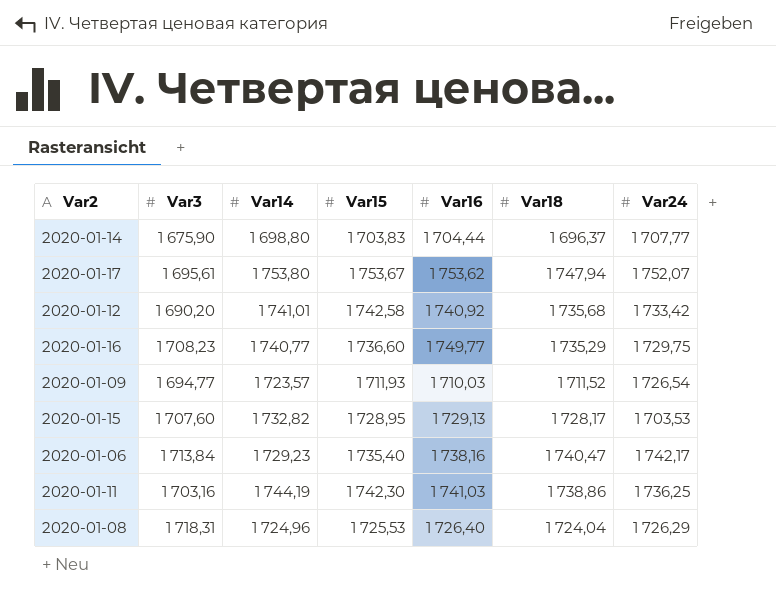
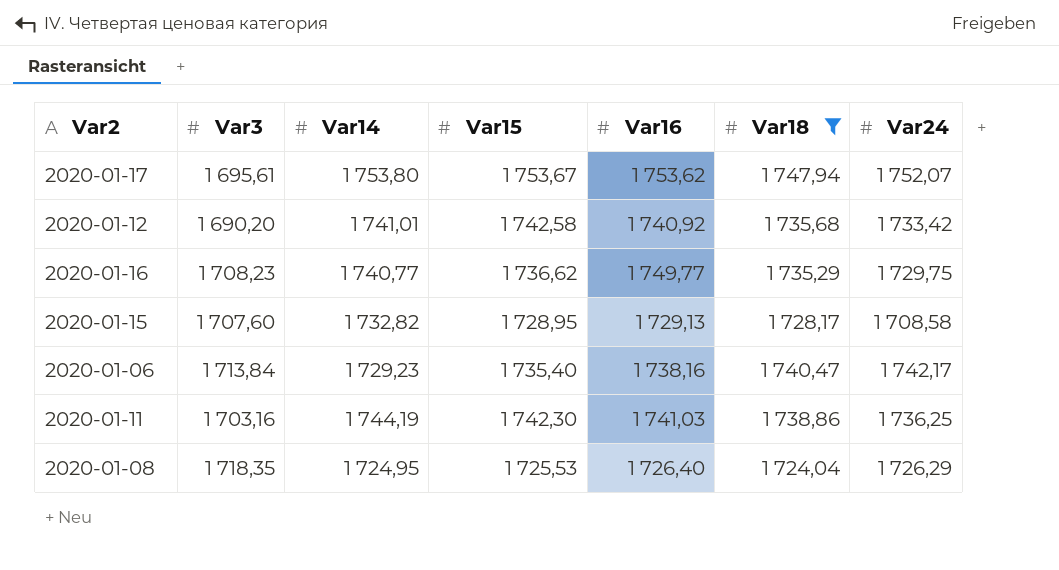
filter: none -> Var18 >= 1 724,04
2020-01-16 | Var15: 1 736,60 -> 1 736,62
2020-01-15 | Var24: 1 703,53 -> 1 708,58
2020-01-08 | Var3: 1 718,31 -> 1 718,35
2020-01-08 | Var14: 1 724,96 -> 1 724,95

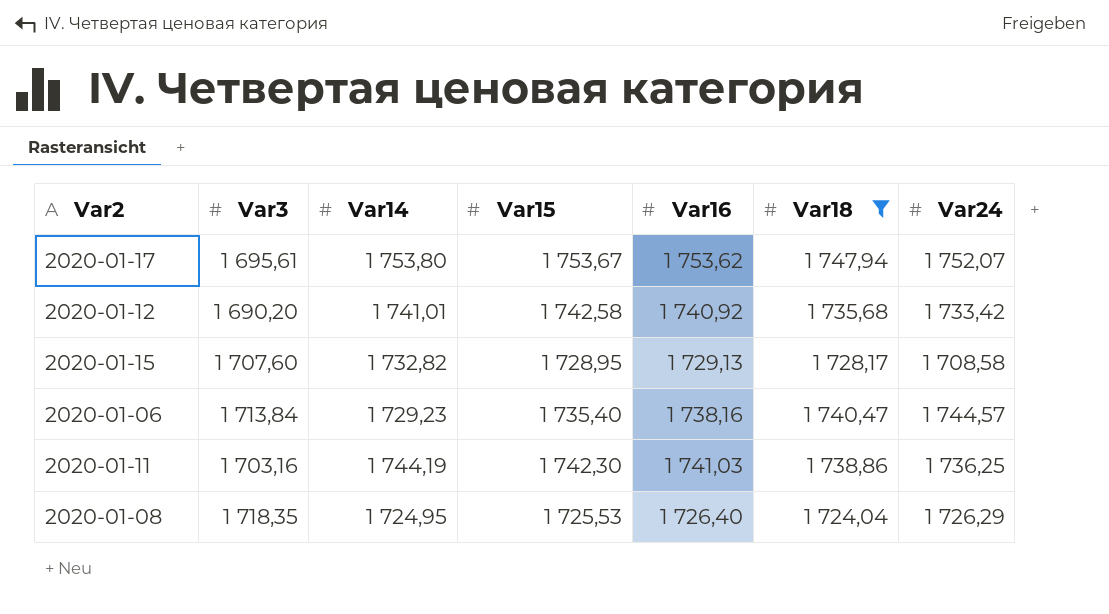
row 2020-01-16: 1 708,23 | 1 740,77 | 1 736,62 | 1 749,77 | 1 735,29 | 1 729,75 -> none
2020-01-06 | Var24: 1 742,17 -> 1 744,57

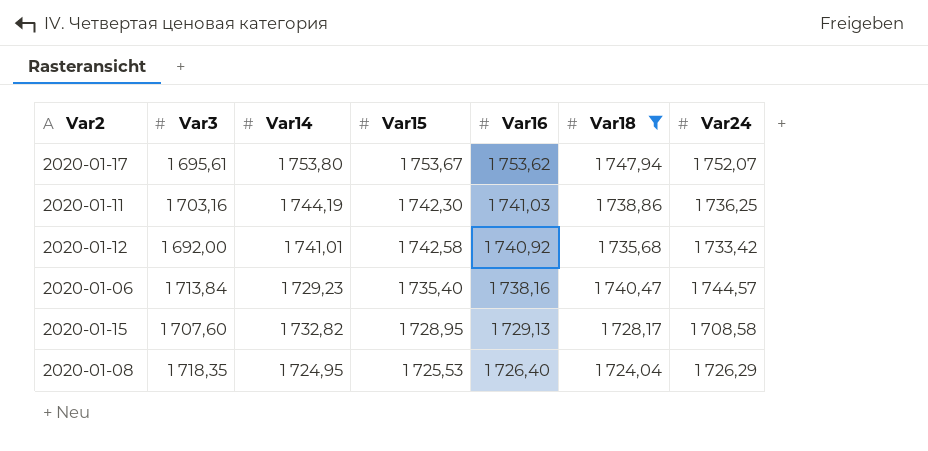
row order: none -> Var16 descending
2020-01-12 | Var3: 1 690,20 -> 1 692,00

